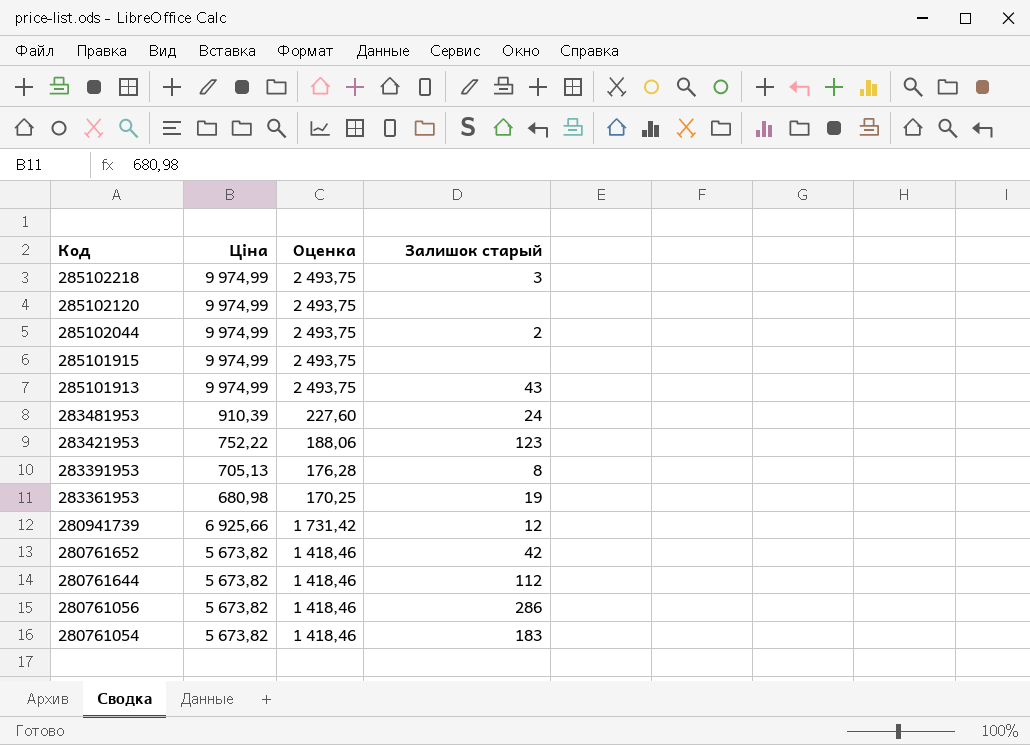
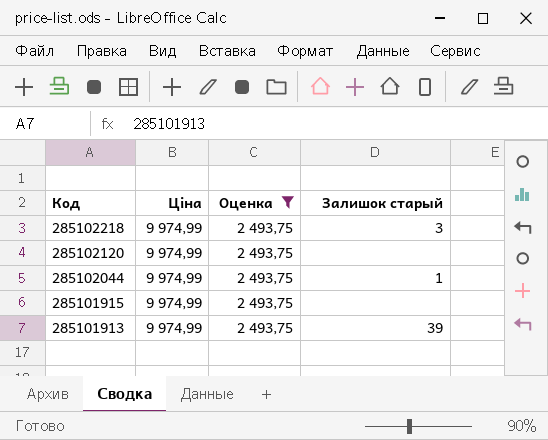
filter: none -> Оценка = 2 493,75
285102044 | Залишок старый: 2 -> 1
285101913 | Залишок старый: 43 -> 39

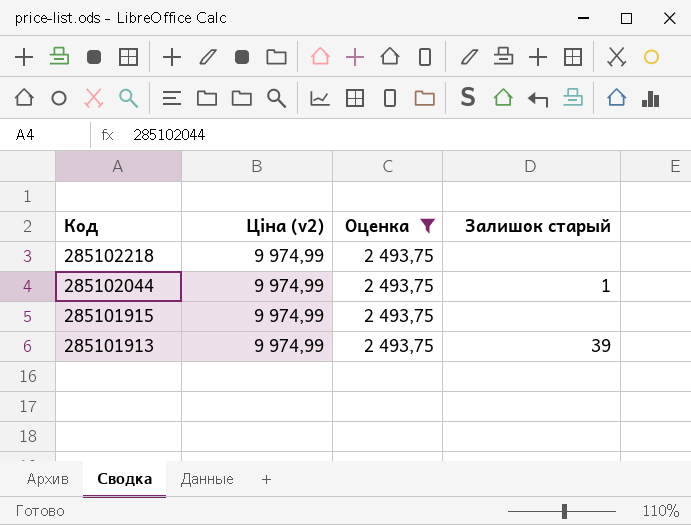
column name: Ціна -> Ціна (v2)
row 285102120: 9 974,99 | 2 493,75 | none -> none
285102218 | Залишок старый: 3 -> none

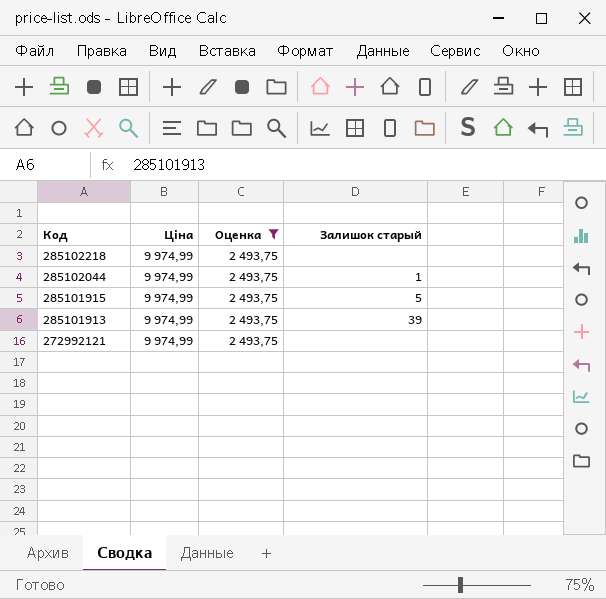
column name: Ціна (v2) -> Ціна
285101915 | Залишок старый: none -> 5
row 272992121: none -> 9 974,99 | 2 493,75 | none

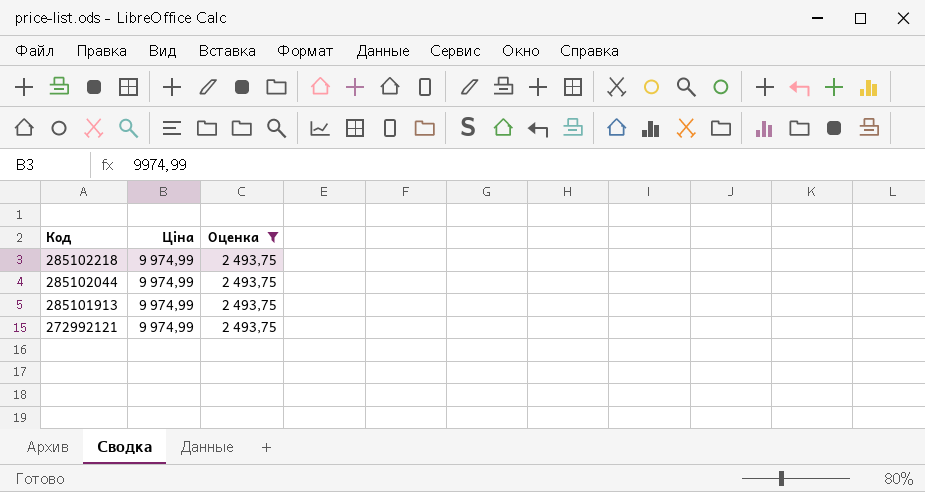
column Залишок старый | position: 4 -> none
row 285101915: 9 974,99 | 2 493,75 | 5 -> none

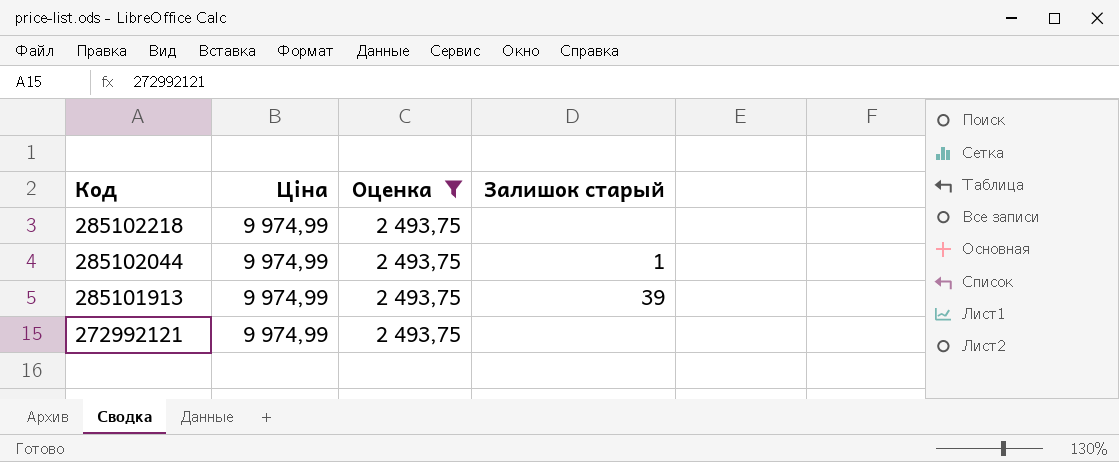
column Залишок старый | position: none -> 4

